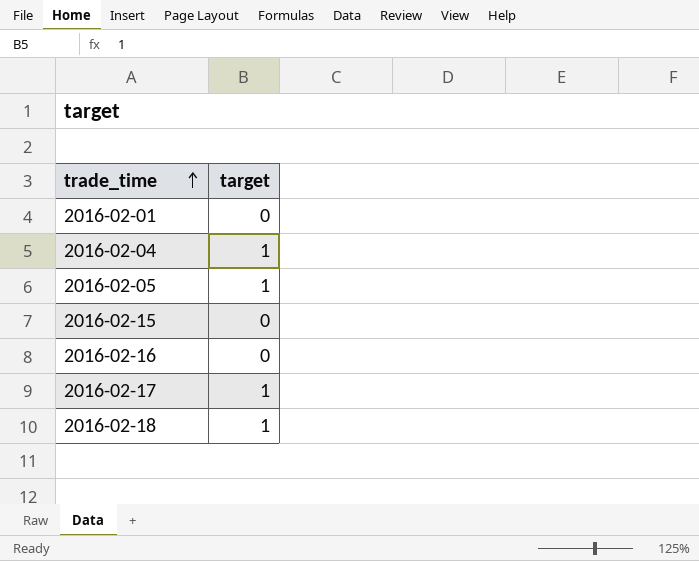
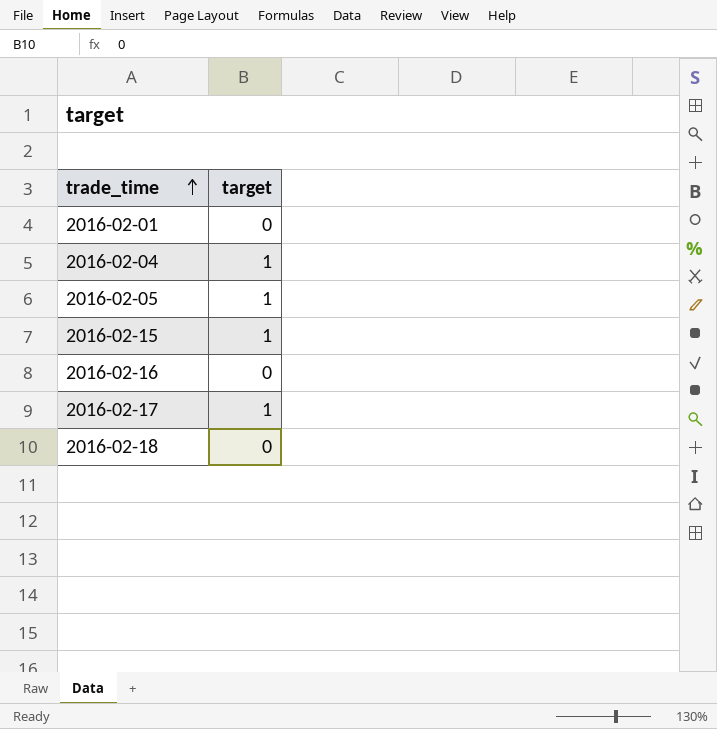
2016-02-15 | target: 0 -> 1
2016-02-18 | target: 1 -> 0

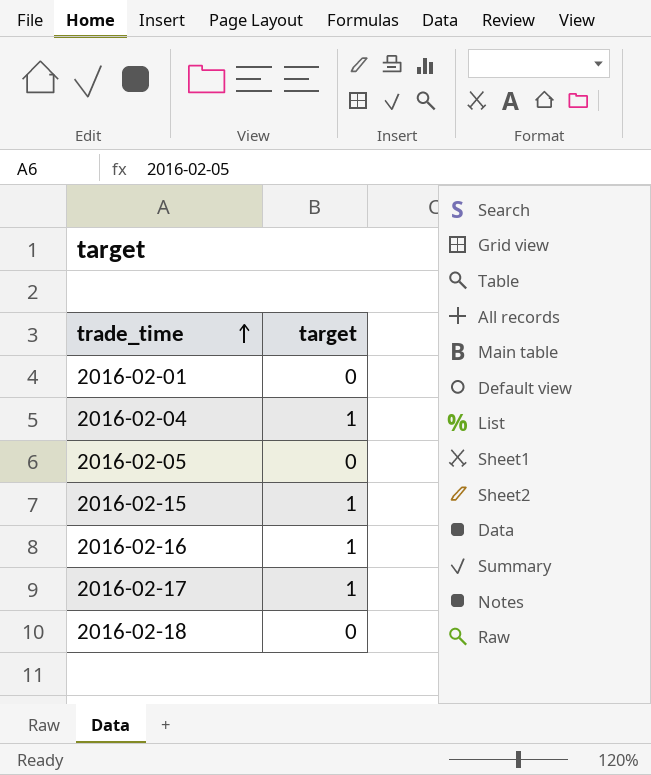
2016-02-05 | target: 1 -> 0
2016-02-16 | target: 0 -> 1

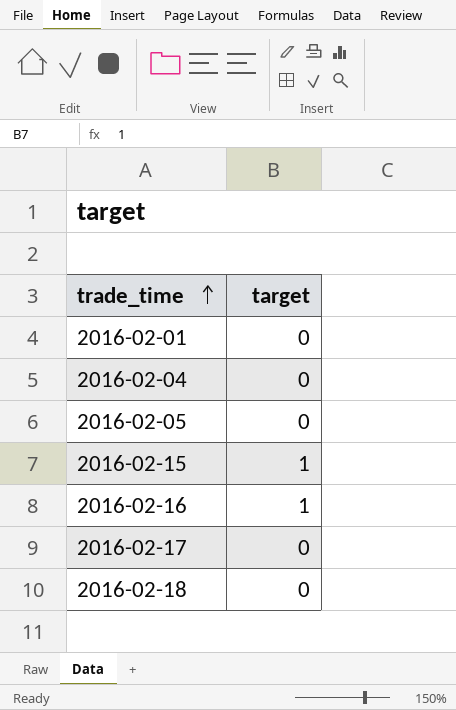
2016-02-04 | target: 1 -> 0
2016-02-17 | target: 1 -> 0

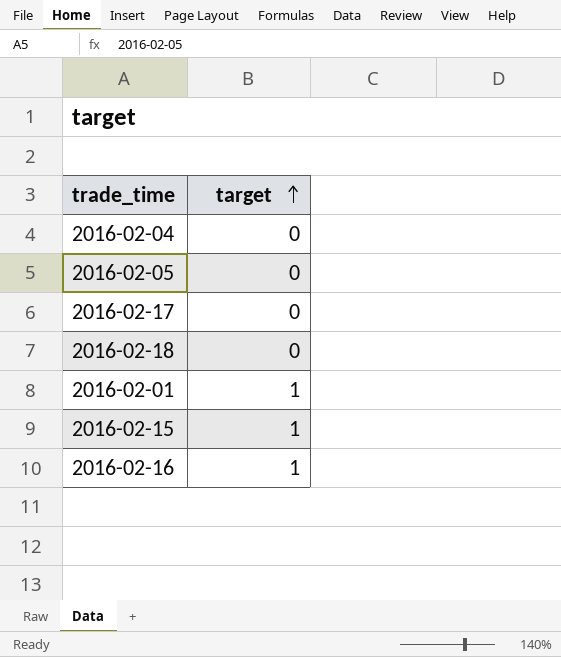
row order: trade_time ascending -> target ascending
2016-02-01 | target: 0 -> 1

